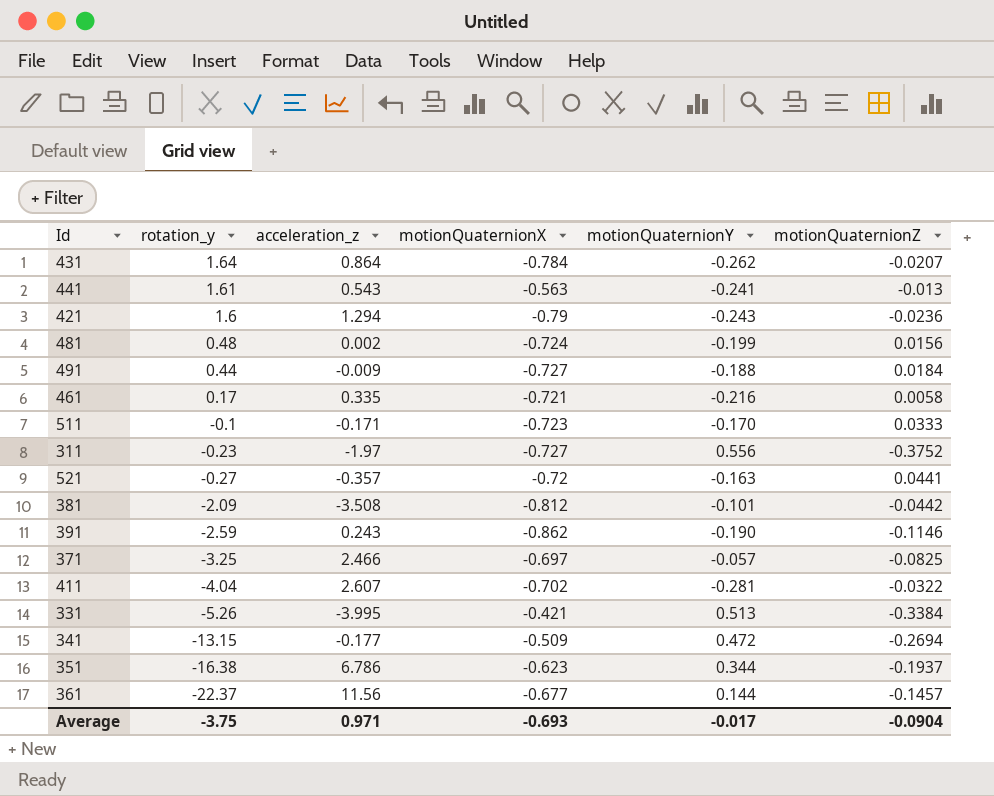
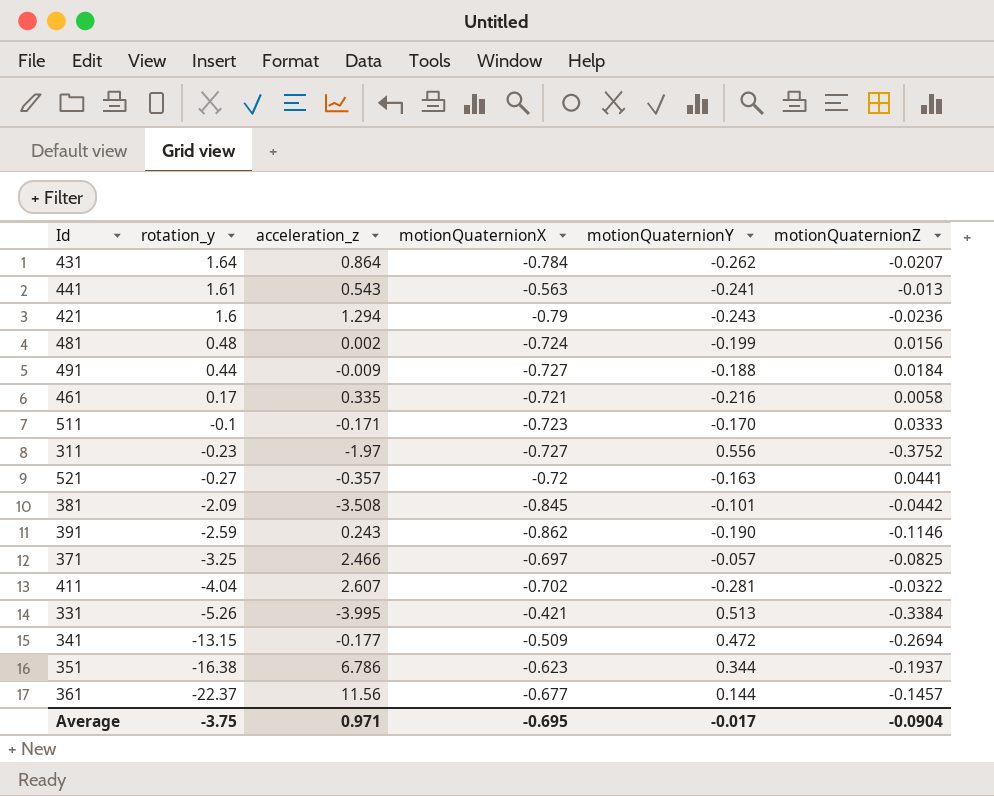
381 | motionQuaternionX: -0.812 -> -0.845
Average | motionQuaternionX: -0.693 -> -0.695

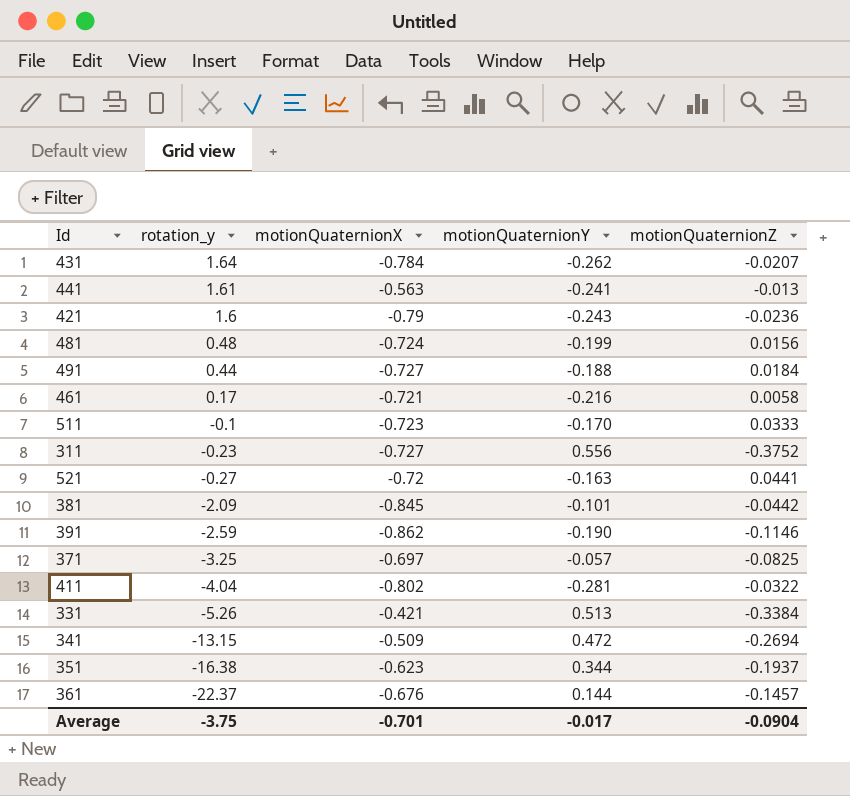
column acceleration_z | position: 3 -> none
411 | motionQuaternionX: -0.702 -> -0.802
361 | motionQuaternionX: -0.677 -> -0.676
Average | motionQuaternionX: -0.695 -> -0.701

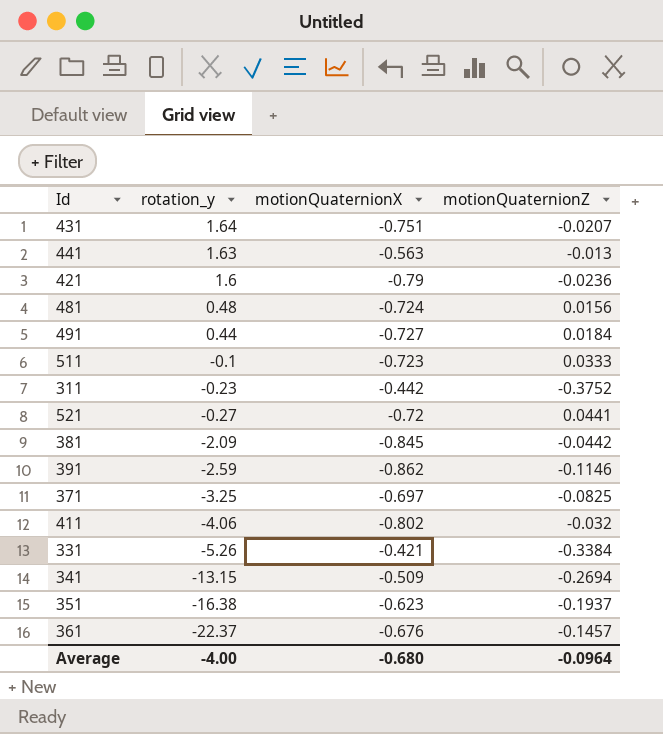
column motionQuaternionY | position: 4 -> none
row 461: 0.17 | -0.721 | -0.216 | 0.0058 -> none
431 | motionQuaternionX: -0.784 -> -0.751
441 | rotation_y: 1.61 -> 1.63
311 | motionQuaternionX: -0.727 -> -0.442
411 | rotation_y: -4.04 -> -4.06
411 | motionQuaternionZ: -0.0322 -> -0.032
Average | rotation_y: -3.75 -> -4.00
Average | motionQuaternionX: -0.701 -> -0.680
Average | motionQuaternionZ: -0.0904 -> -0.0964

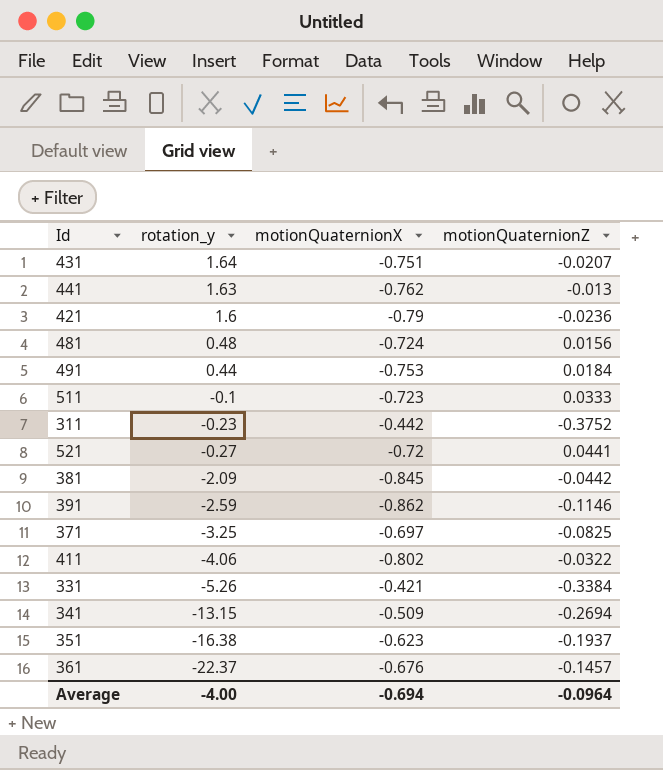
441 | motionQuaternionX: -0.563 -> -0.762
491 | motionQuaternionX: -0.727 -> -0.753
411 | motionQuaternionZ: -0.032 -> -0.0322
Average | motionQuaternionX: -0.680 -> -0.694

